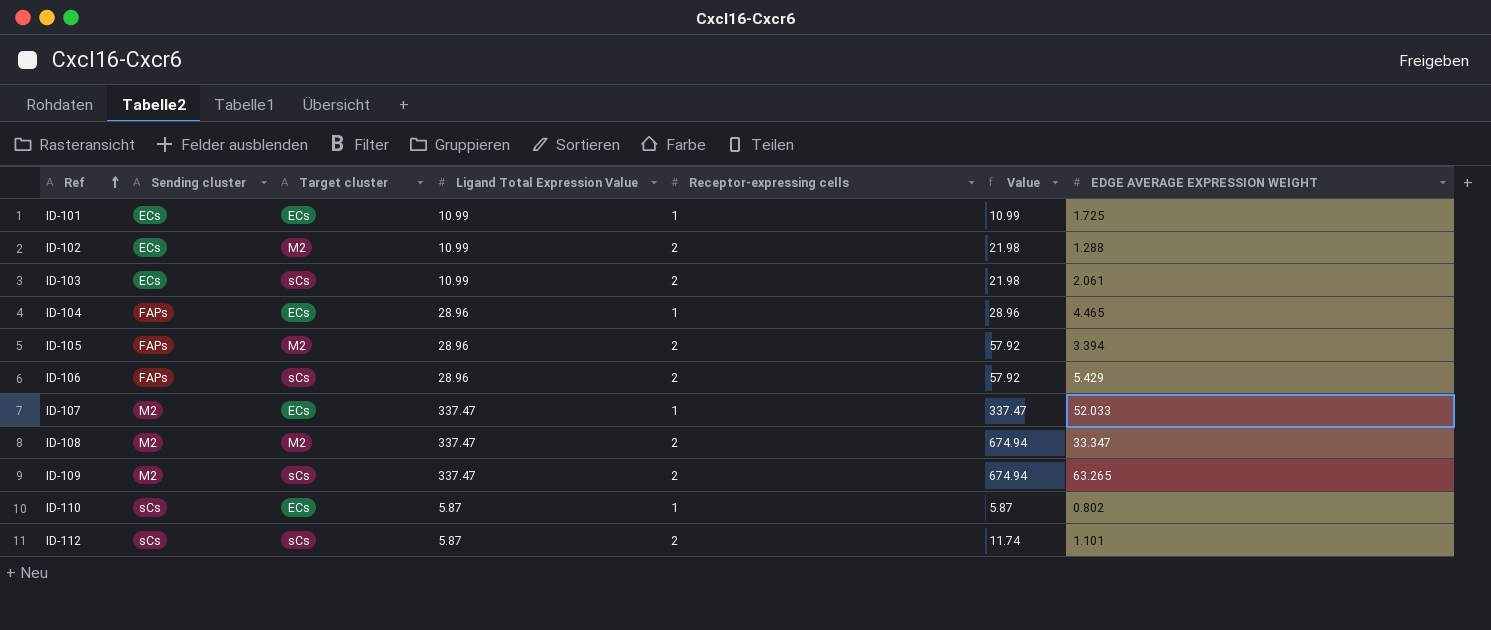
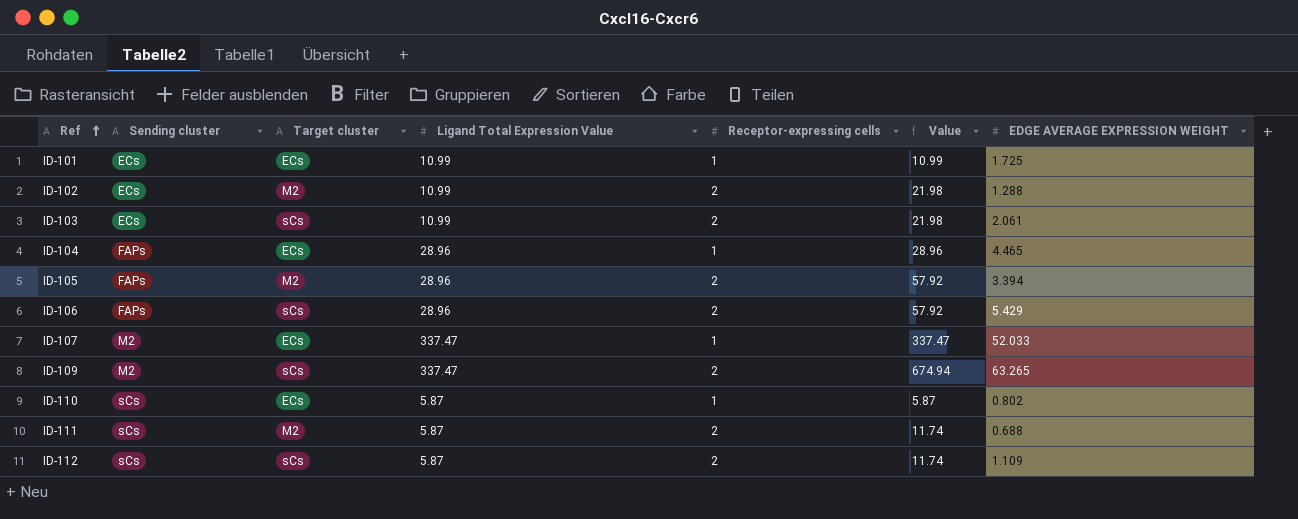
row ID-108: M2 | M2 | 337.47 | 2 | 674.94 | 33.347 -> none
row ID-111: none -> sCs | M2 | 5.87 | 2 | 11.74 | 0.688
ID-112 | EDGE AVERAGE EXPRESSION WEIGHT: 1.101 -> 1.109

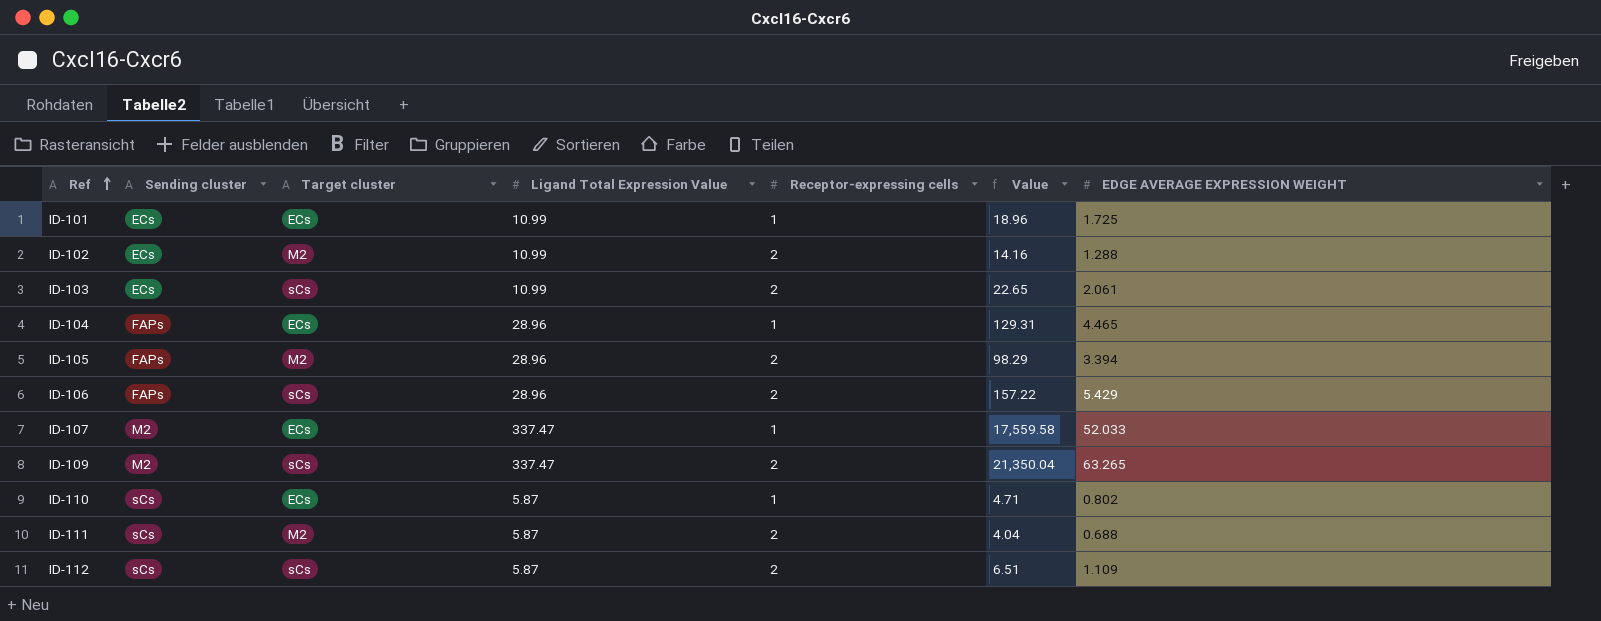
column Value | formula: [Ligand Total Expression Value] * [Receptor-expressing cells] -> [Ligand Total Expression Value] * [EDGE AVERAGE EXPRESSION WEIGHT]

